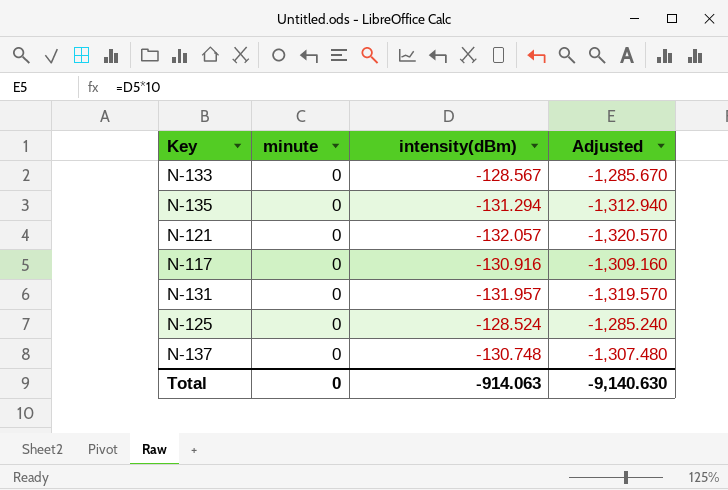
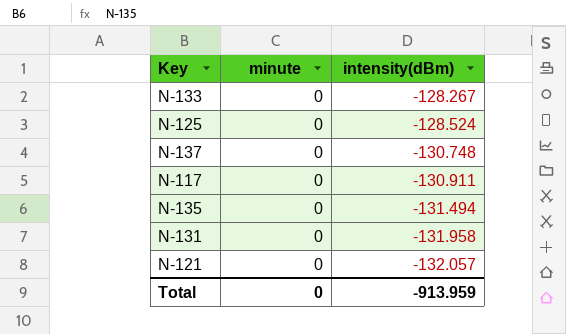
row order: none -> intensity(dBm) descending
column Adjusted | formula: [intensity(dBm)] * 10 -> none
N-133 | intensity(dBm): -128.567 -> -128.267
N-117 | intensity(dBm): -130.916 -> -130.911
N-135 | intensity(dBm): -131.294 -> -131.494
N-131 | intensity(dBm): -131.957 -> -131.958
Total | intensity(dBm): -914.063 -> -913.959

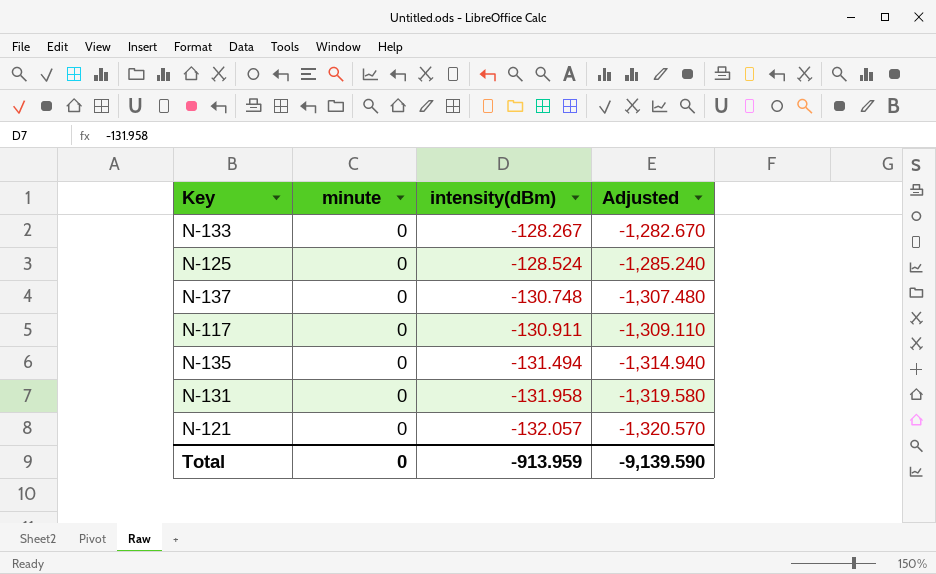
column Adjusted | formula: none -> [intensity(dBm)] * 10

